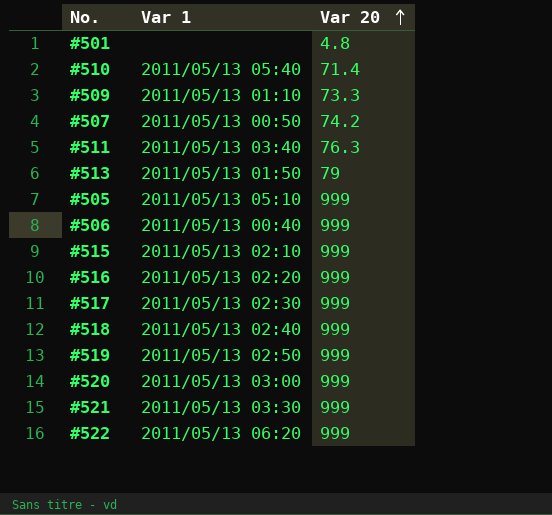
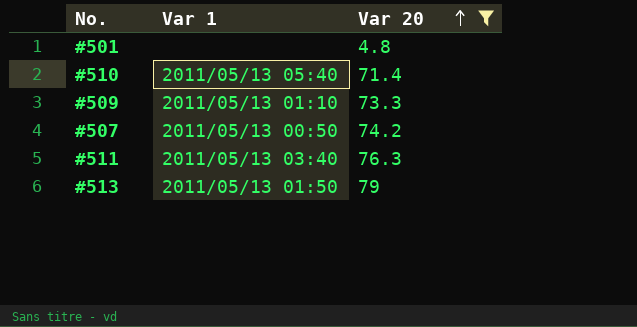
filter: none -> Var 20 != 999

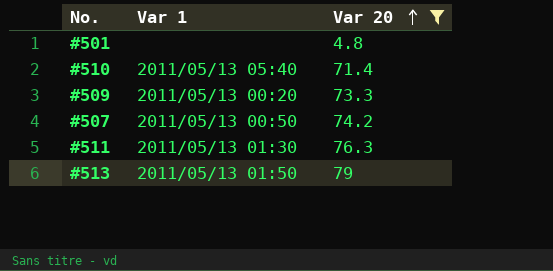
#509 | Var 1: 2011/05/13 01:10 -> 2011/05/13 00:20
#511 | Var 1: 2011/05/13 03:40 -> 2011/05/13 01:30

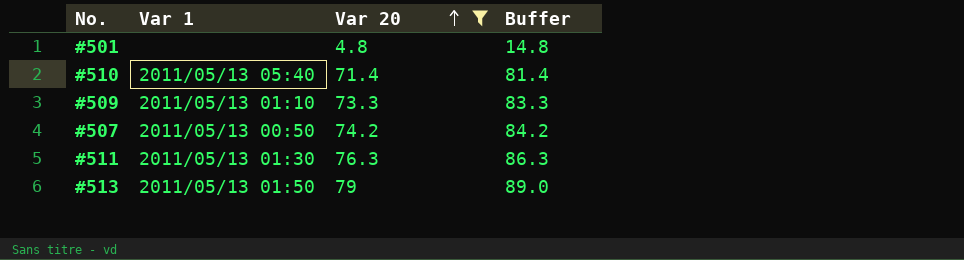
column Buffer | formula: none -> [Var 20] + 10
#509 | Var 1: 2011/05/13 00:20 -> 2011/05/13 01:10

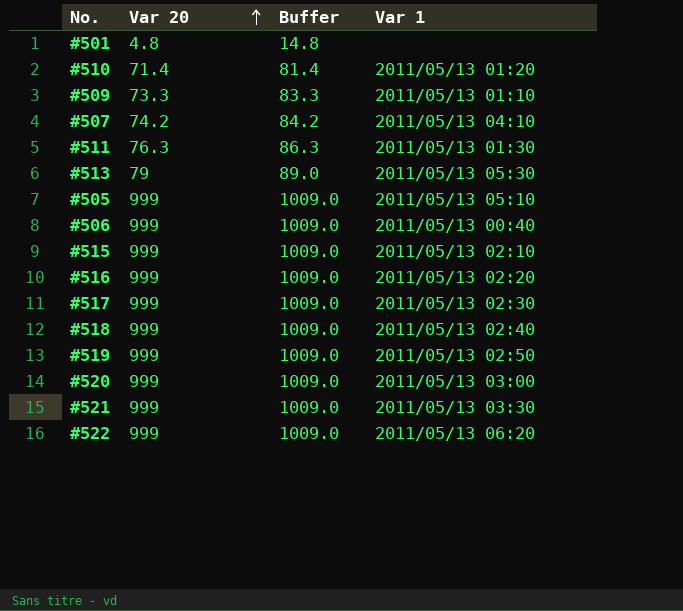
filter: Var 20 != 999 -> none
column Var 1 | position: 2 -> 4
#510 | Var 1: 2011/05/13 05:40 -> 2011/05/13 01:20
#507 | Var 1: 2011/05/13 00:50 -> 2011/05/13 04:10
#513 | Var 1: 2011/05/13 01:50 -> 2011/05/13 05:30

